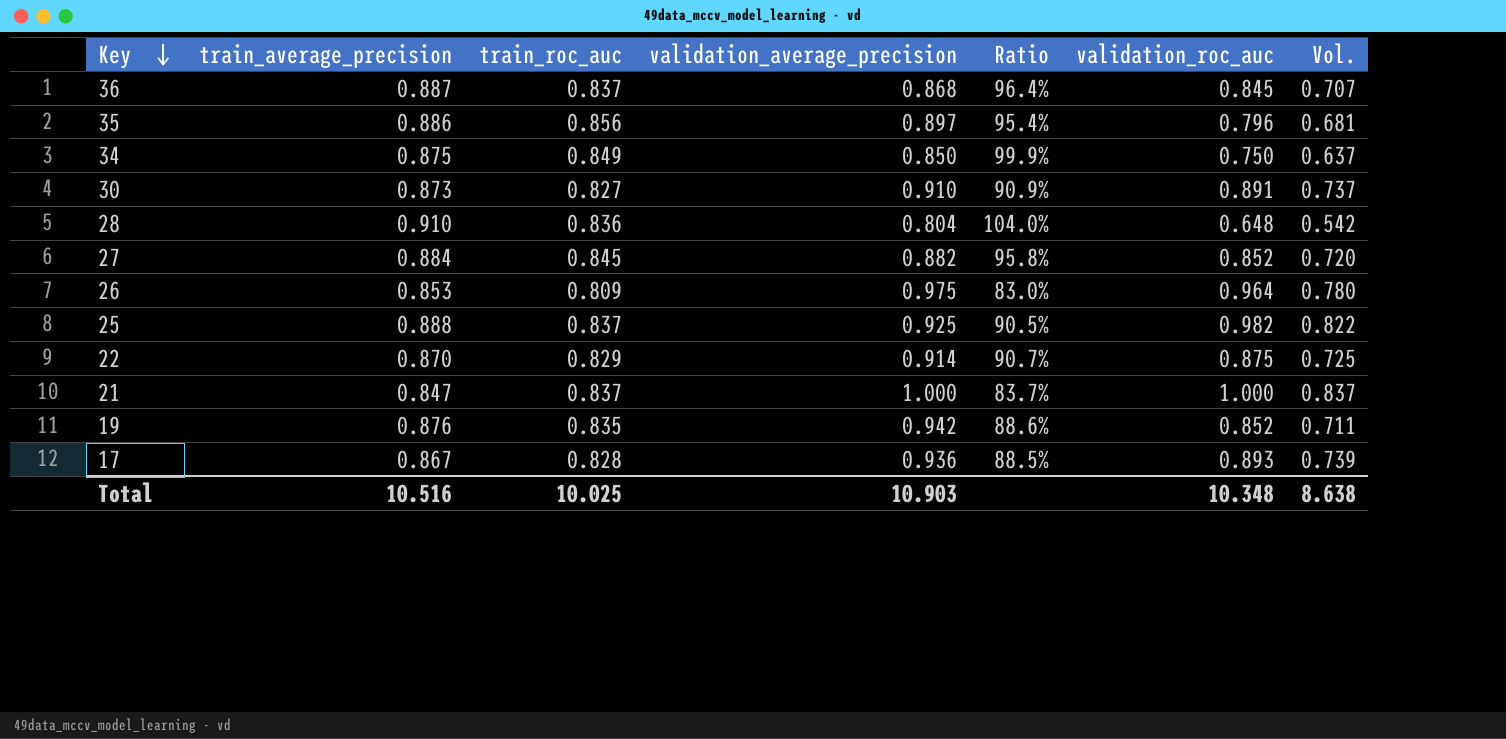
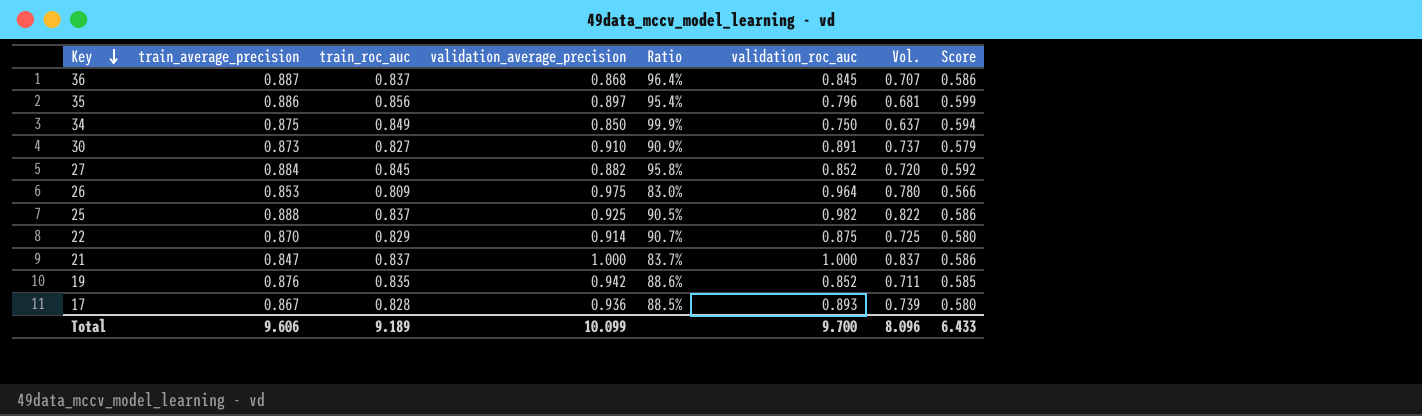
column Score | formula: none -> [train_roc_auc] * 0.7
row 28: 0.910 | 0.836 | 0.804 | 104.0% | 0.648 | 0.542 -> none
Total | train_average_precision: 10.516 -> 9.606
Total | train_roc_auc: 10.025 -> 9.189
Total | validation_average_precision: 10.903 -> 10.099
Total | validation_roc_auc: 10.348 -> 9.700
Total | Vol.: 8.638 -> 8.096

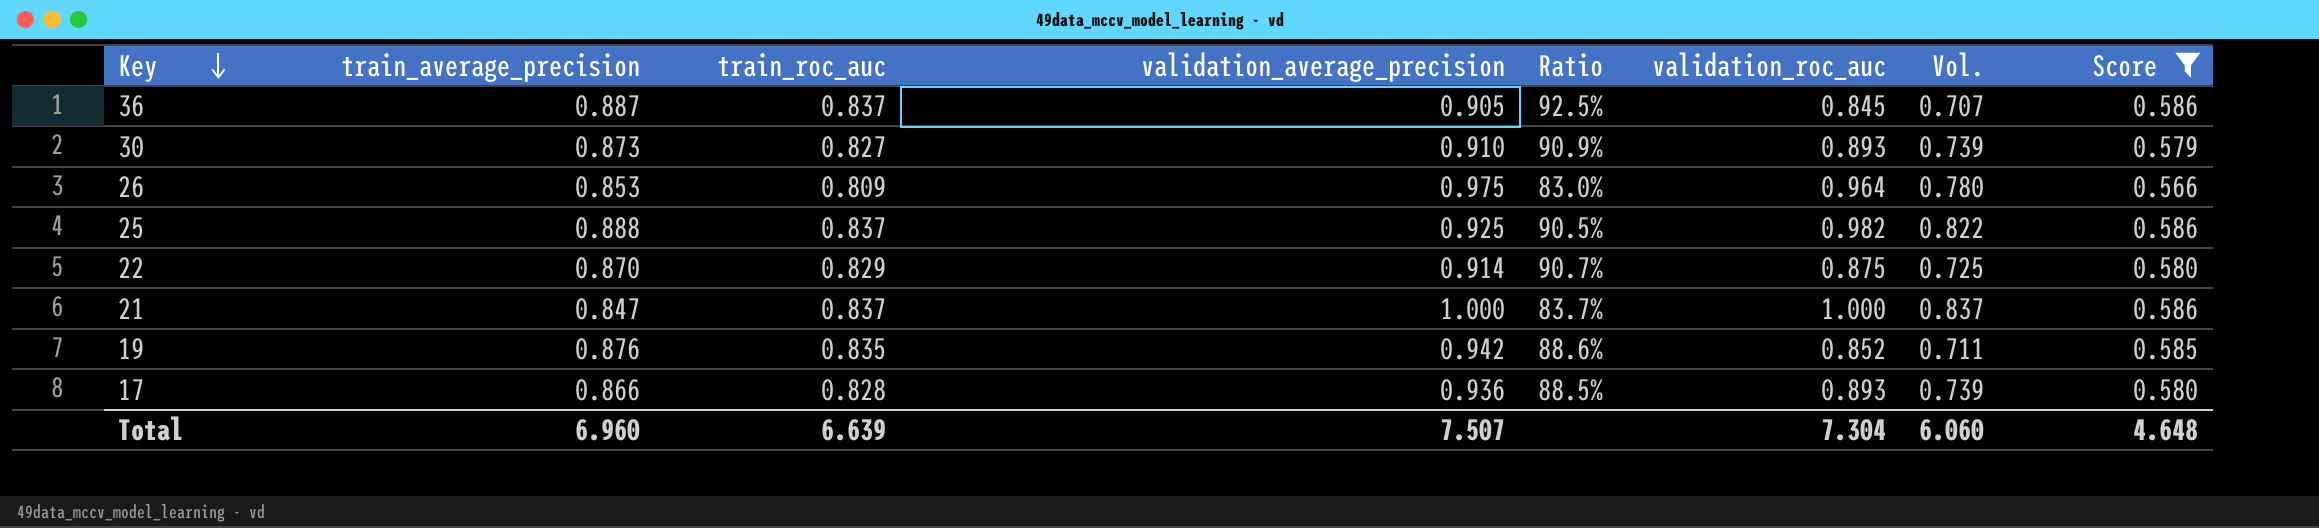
filter: none -> Score <= 0.586
36 | validation_average_precision: 0.868 -> 0.905
36 | Ratio: 96.4% -> 92.5%
30 | validation_roc_auc: 0.891 -> 0.893
30 | Vol.: 0.737 -> 0.739
17 | train_average_precision: 0.867 -> 0.866
Total | train_average_precision: 9.606 -> 6.960
Total | train_roc_auc: 9.189 -> 6.639
Total | validation_average_precision: 10.099 -> 7.507
Total | validation_roc_auc: 9.700 -> 7.304
Total | Vol.: 8.096 -> 6.060
Total | Score: 6.433 -> 4.648

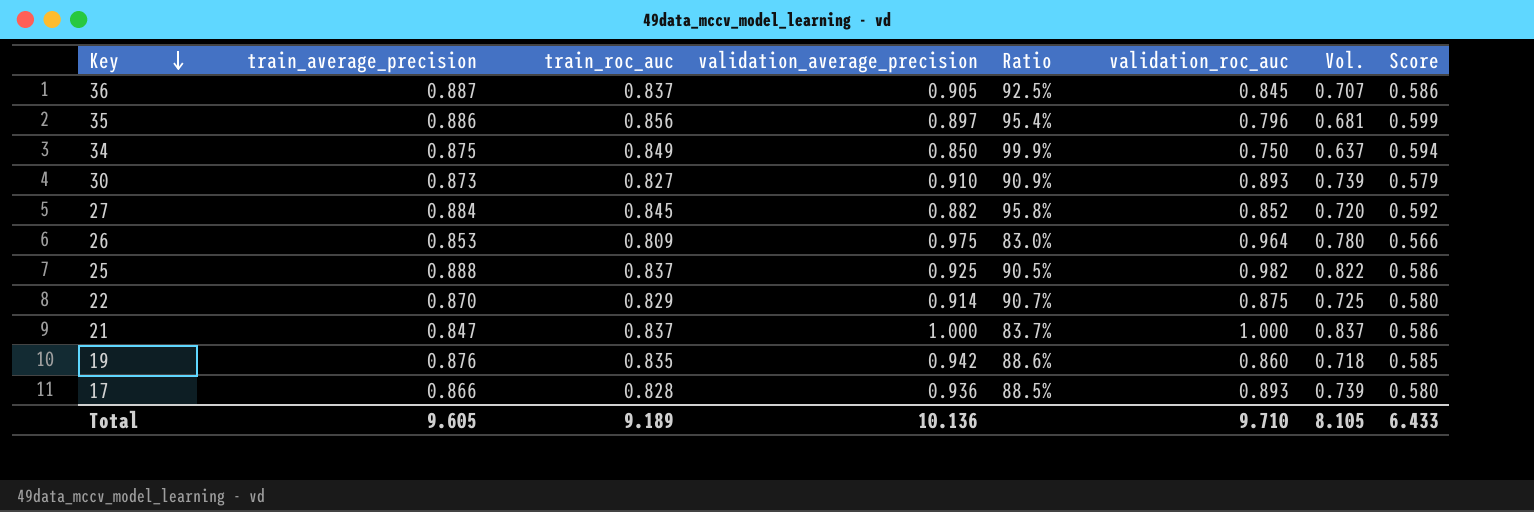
filter: Score <= 0.586 -> none
19 | validation_roc_auc: 0.852 -> 0.860
19 | Vol.: 0.711 -> 0.718
Total | train_average_precision: 6.960 -> 9.605
Total | train_roc_auc: 6.639 -> 9.189
Total | validation_average_precision: 7.507 -> 10.136
Total | validation_roc_auc: 7.304 -> 9.710
Total | Vol.: 6.060 -> 8.105
Total | Score: 4.648 -> 6.433

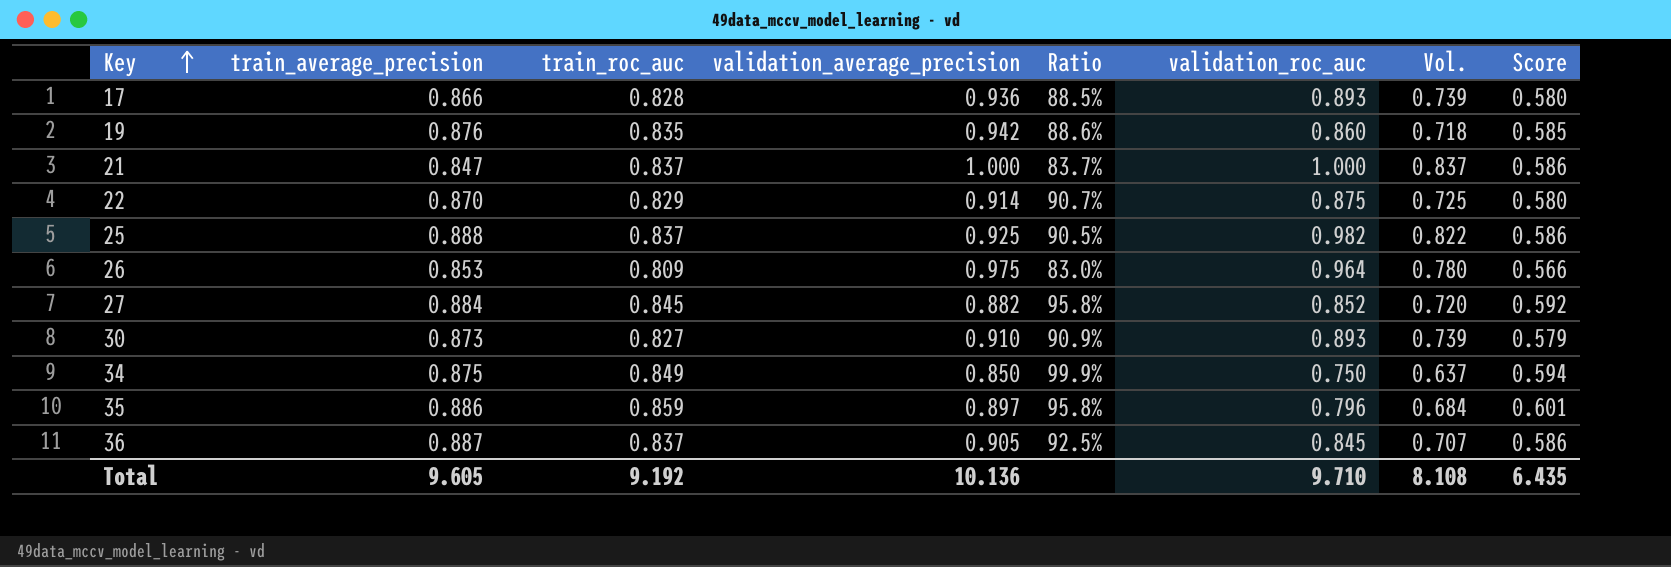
row order: Key descending -> Key ascending
35 | train_roc_auc: 0.856 -> 0.859
35 | Ratio: 95.4% -> 95.8%
35 | Vol.: 0.681 -> 0.684
35 | Score: 0.599 -> 0.601
Total | train_roc_auc: 9.189 -> 9.192
Total | Vol.: 8.105 -> 8.108
Total | Score: 6.433 -> 6.435

